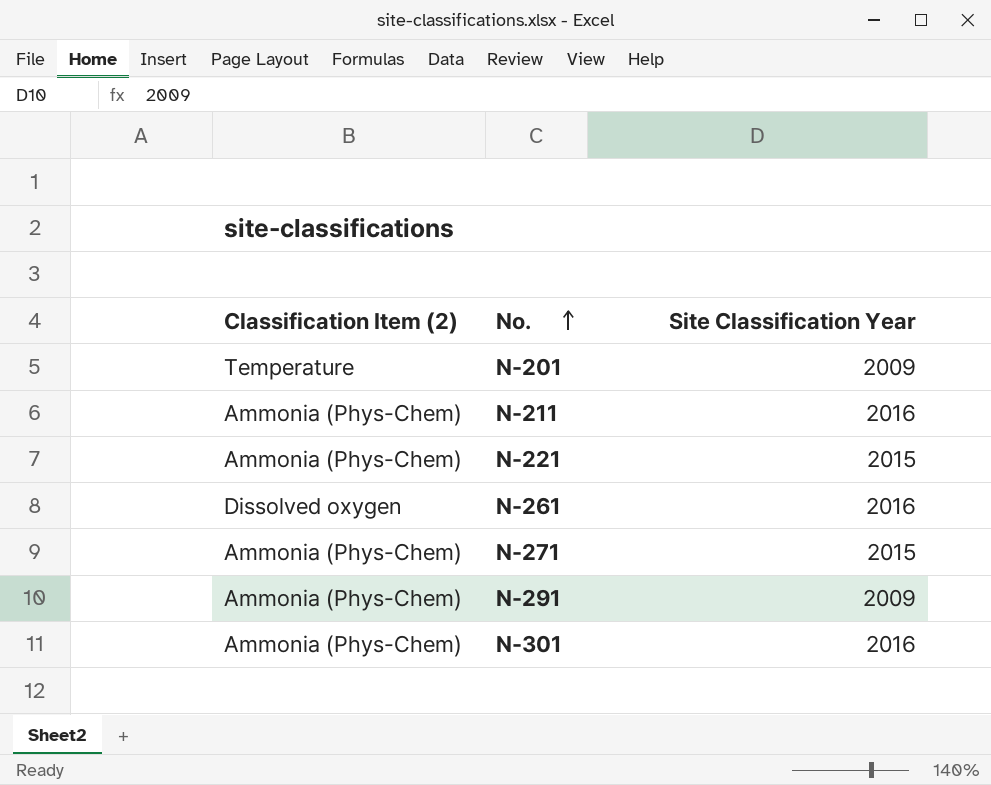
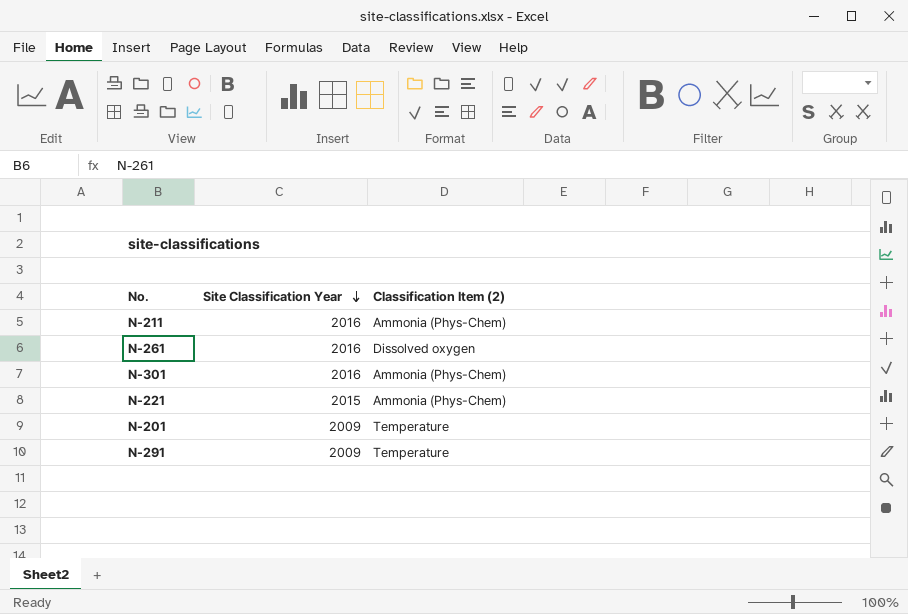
row order: No. ascending -> Site Classification Year descending
column Classification Item (2) | position: 1 -> 3
row N-271: Ammonia (Phys-Chem) | 2015 -> none
N-291 | Classification Item (2): Ammonia (Phys-Chem) -> Temperature

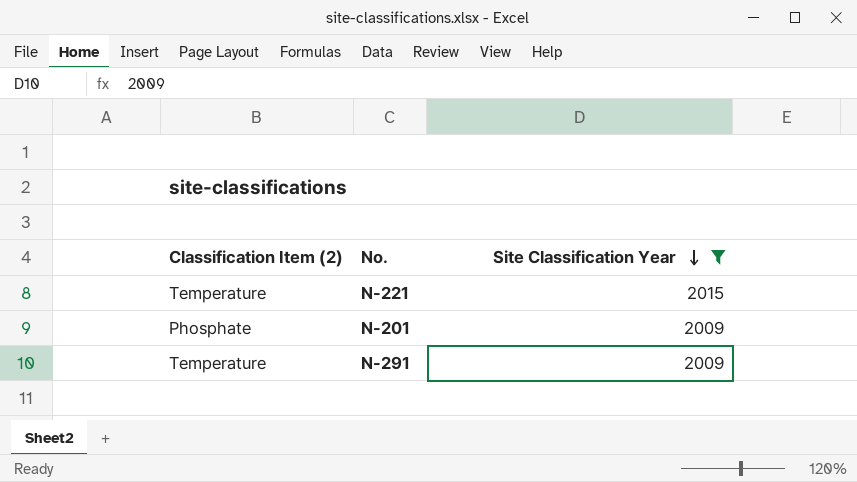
filter: none -> Site Classification Year != 2016
column Classification Item (2) | position: 3 -> 1
N-221 | Classification Item (2): Ammonia (Phys-Chem) -> Temperature
N-201 | Classification Item (2): Temperature -> Phosphate

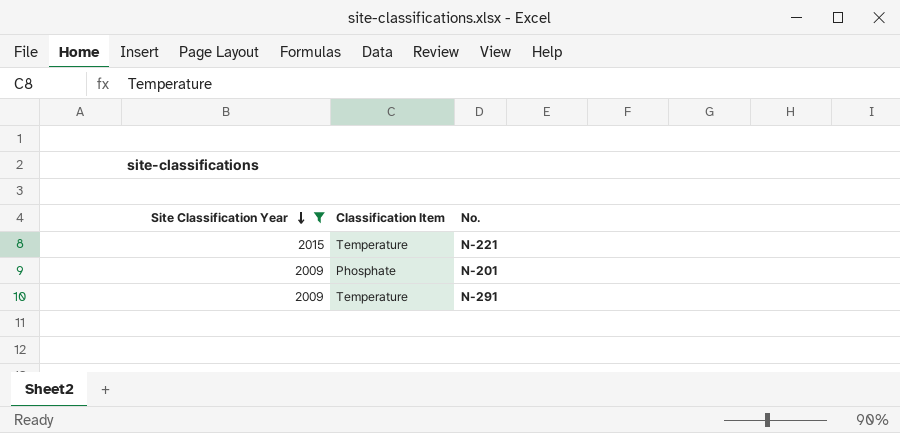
column Site Classification Year | position: 3 -> 1
column name: Classification Item (2) -> Classification Item

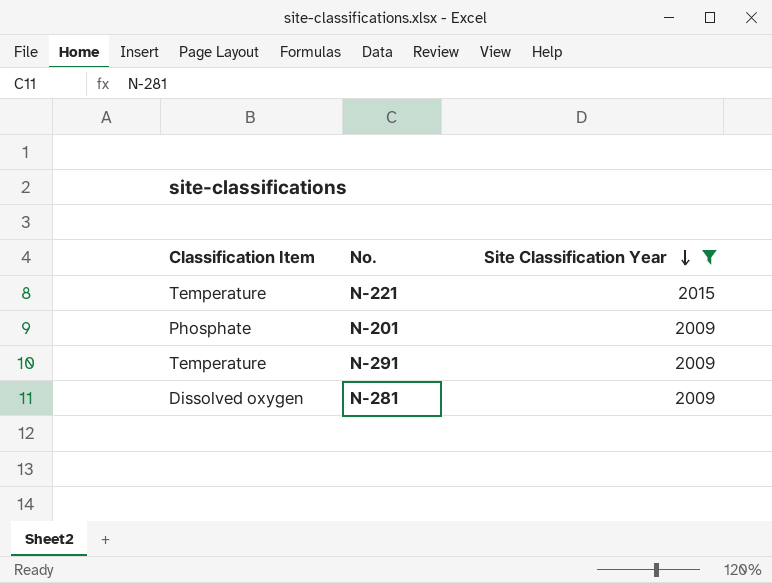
column Site Classification Year | position: 1 -> 3
row N-281: none -> Dissolved oxygen | 2009

